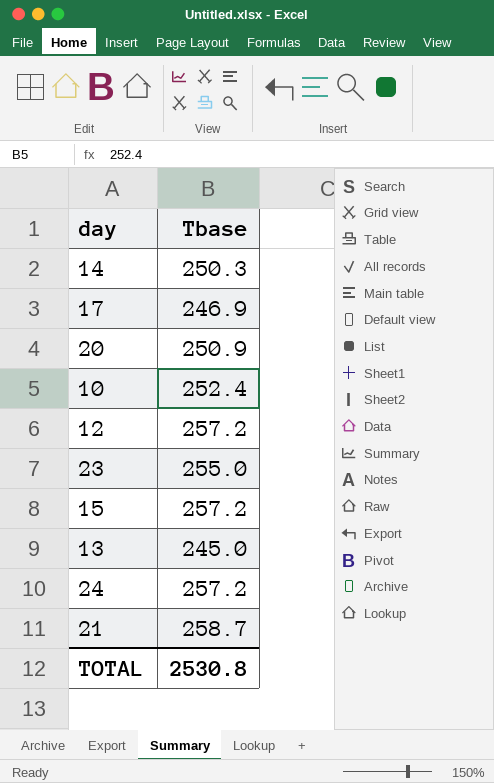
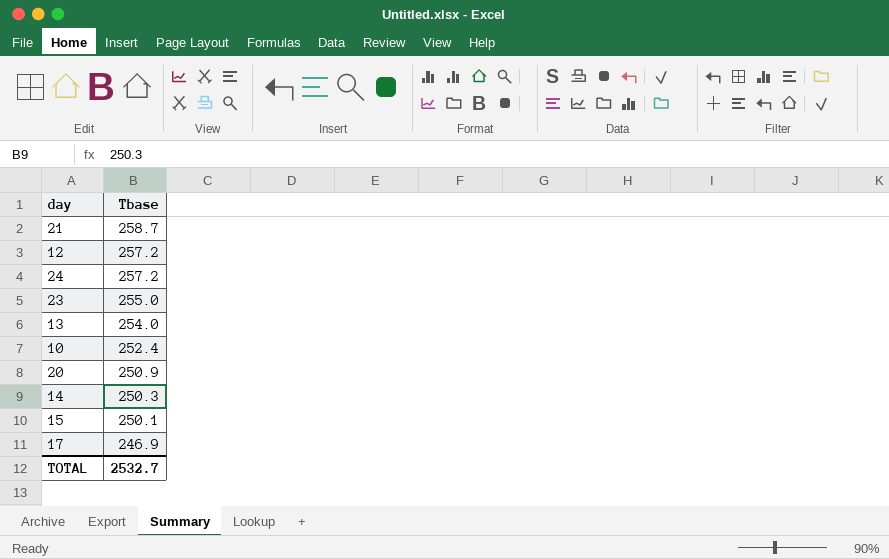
row order: none -> Tbase descending
13 | Tbase: 245.0 -> 254.0
15 | Tbase: 257.2 -> 250.1
TOTAL | Tbase: 2530.8 -> 2532.7

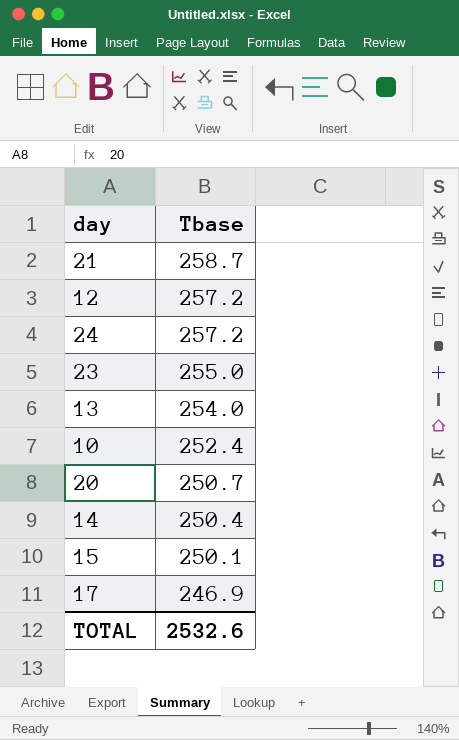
20 | Tbase: 250.9 -> 250.7
14 | Tbase: 250.3 -> 250.4
TOTAL | Tbase: 2532.7 -> 2532.6

